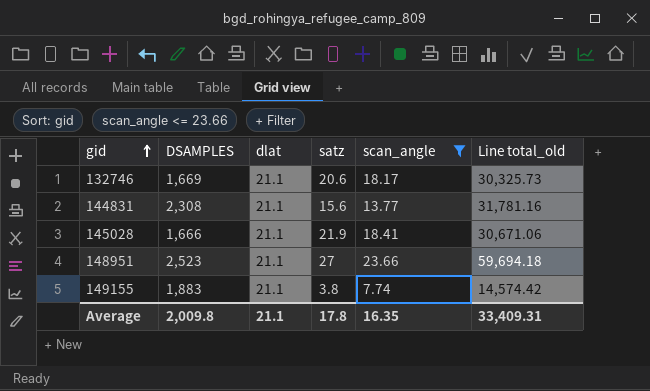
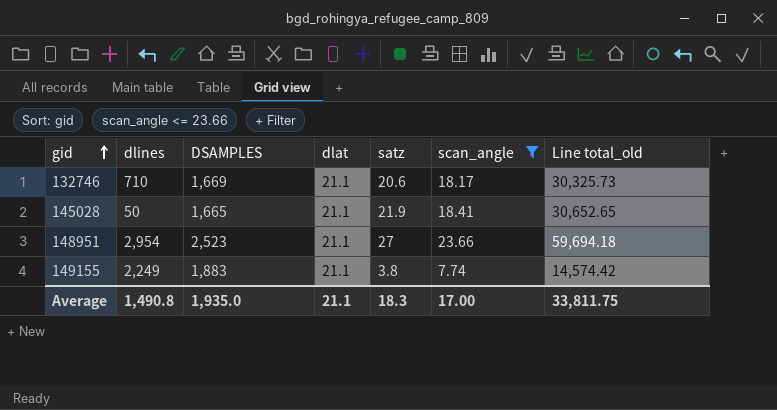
column dlines | position: none -> 2
row 144831: 2,308 | 21.1 | 15.6 | 13.77 | 31,781.16 -> none
145028 | DSAMPLES: 1,666 -> 1,665
145028 | Line total_old: 30,671.06 -> 30,652.65
Average | DSAMPLES: 2,009.8 -> 1,935.0
Average | satz: 17.8 -> 18.3
Average | scan_angle: 16.35 -> 17.00
Average | Line total_old: 33,409.31 -> 33,811.75

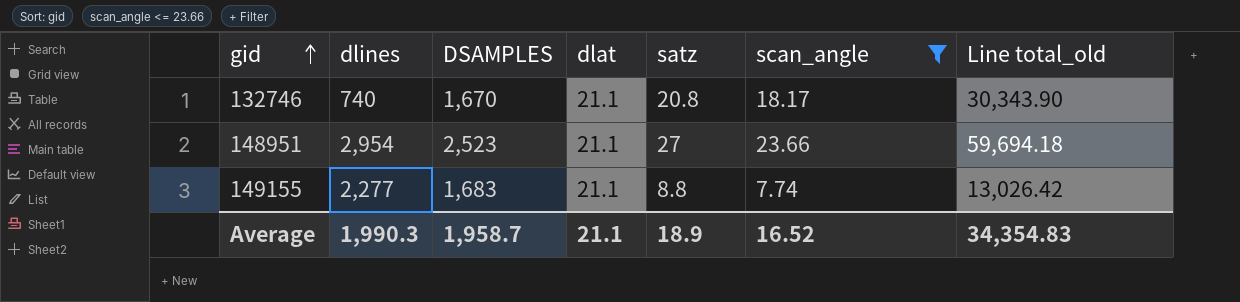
row 145028: 50 | 1,665 | 21.1 | 21.9 | 18.41 | 30,652.65 -> none
132746 | dlines: 710 -> 740
132746 | DSAMPLES: 1,669 -> 1,670
132746 | satz: 20.6 -> 20.8
132746 | Line total_old: 30,325.73 -> 30,343.90
149155 | dlines: 2,249 -> 2,277
149155 | DSAMPLES: 1,883 -> 1,683
149155 | satz: 3.8 -> 8.8
149155 | Line total_old: 14,574.42 -> 13,026.42
Average | dlines: 1,490.8 -> 1,990.3
Average | DSAMPLES: 1,935.0 -> 1,958.7
Average | satz: 18.3 -> 18.9
Average | scan_angle: 17.00 -> 16.52
Average | Line total_old: 33,811.75 -> 34,354.83

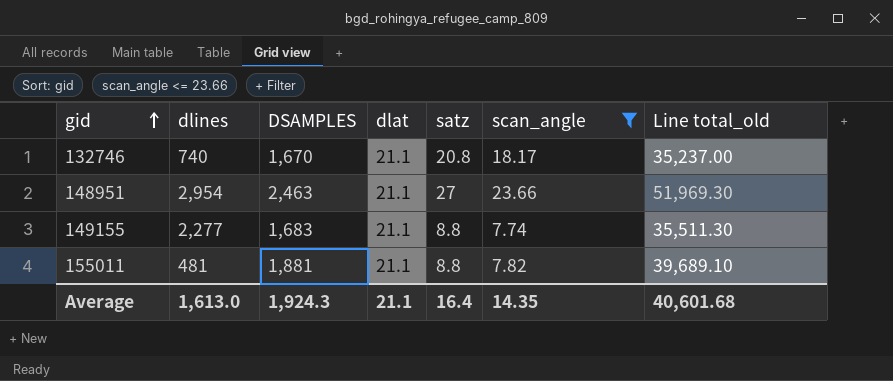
column Line total_old | formula: [DSAMPLES] * [scan_angle] -> [DSAMPLES] * [dlat]
148951 | DSAMPLES: 2,523 -> 2,463
row 155011: none -> 481 | 1,881 | 21.1 | 8.8 | 7.82 | 39,689.10
Average | dlines: 1,990.3 -> 1,613.0
Average | DSAMPLES: 1,958.7 -> 1,924.3
Average | satz: 18.9 -> 16.4
Average | scan_angle: 16.52 -> 14.35
Average | Line total_old: 34,354.83 -> 40,601.68

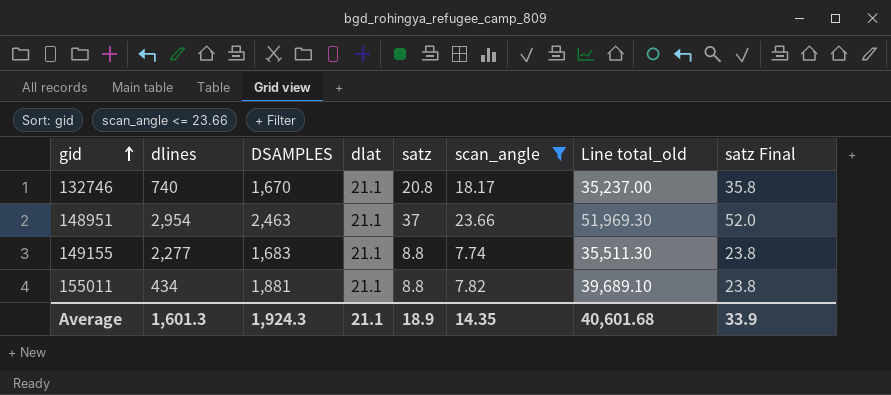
column satz Final | formula: none -> [satz] + 15
148951 | satz: 27 -> 37
155011 | dlines: 481 -> 434
Average | dlines: 1,613.0 -> 1,601.3
Average | satz: 16.4 -> 18.9

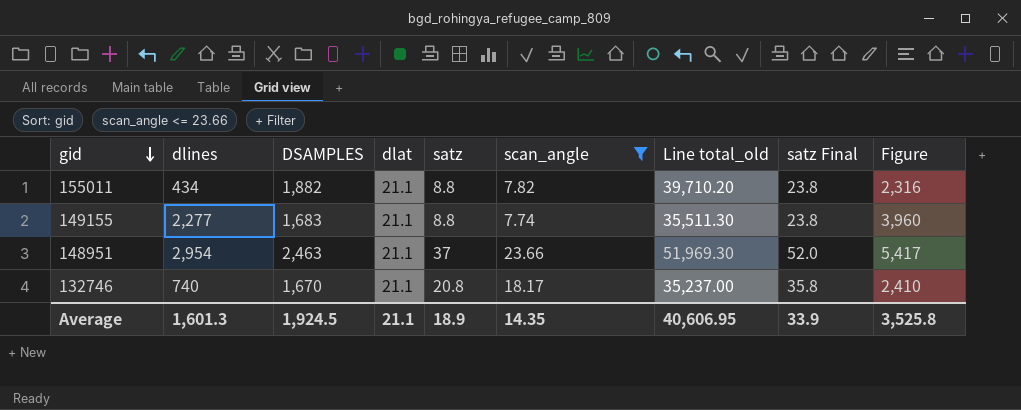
row order: gid ascending -> gid descending
column Figure | formula: none -> [dlines] + [DSAMPLES]
155011 | DSAMPLES: 1,881 -> 1,882
155011 | Line total_old: 39,689.10 -> 39,710.20
Average | DSAMPLES: 1,924.3 -> 1,924.5
Average | Line total_old: 40,601.68 -> 40,606.95

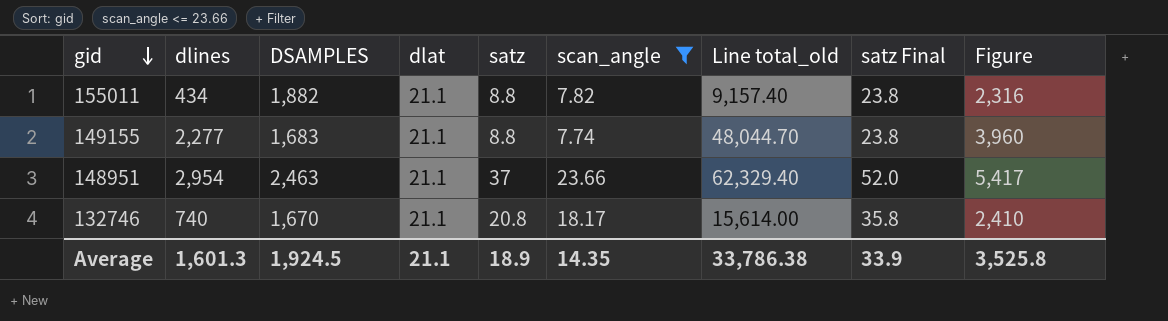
column Line total_old | formula: [DSAMPLES] * [dlat] -> [dlines] * [dlat]
Average | Line total_old: 40,606.95 -> 33,786.38

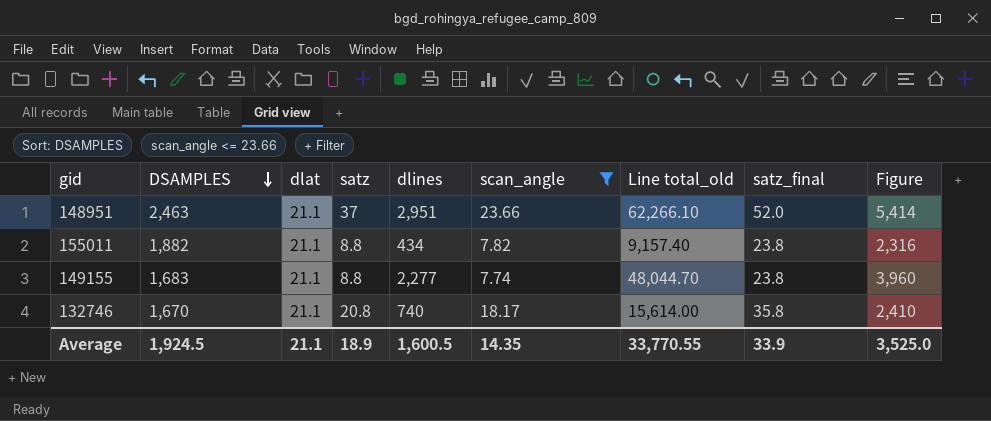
row order: gid descending -> DSAMPLES descending
column dlines | position: 2 -> 5
column name: satz Final -> satz_final
148951 | dlines: 2,954 -> 2,951
148951 | Line total_old: 62,329.40 -> 62,266.10
148951 | Figure: 5,417 -> 5,414
Average | dlines: 1,601.3 -> 1,600.5
Average | Line total_old: 33,786.38 -> 33,770.55
Average | Figure: 3,525.8 -> 3,525.0

